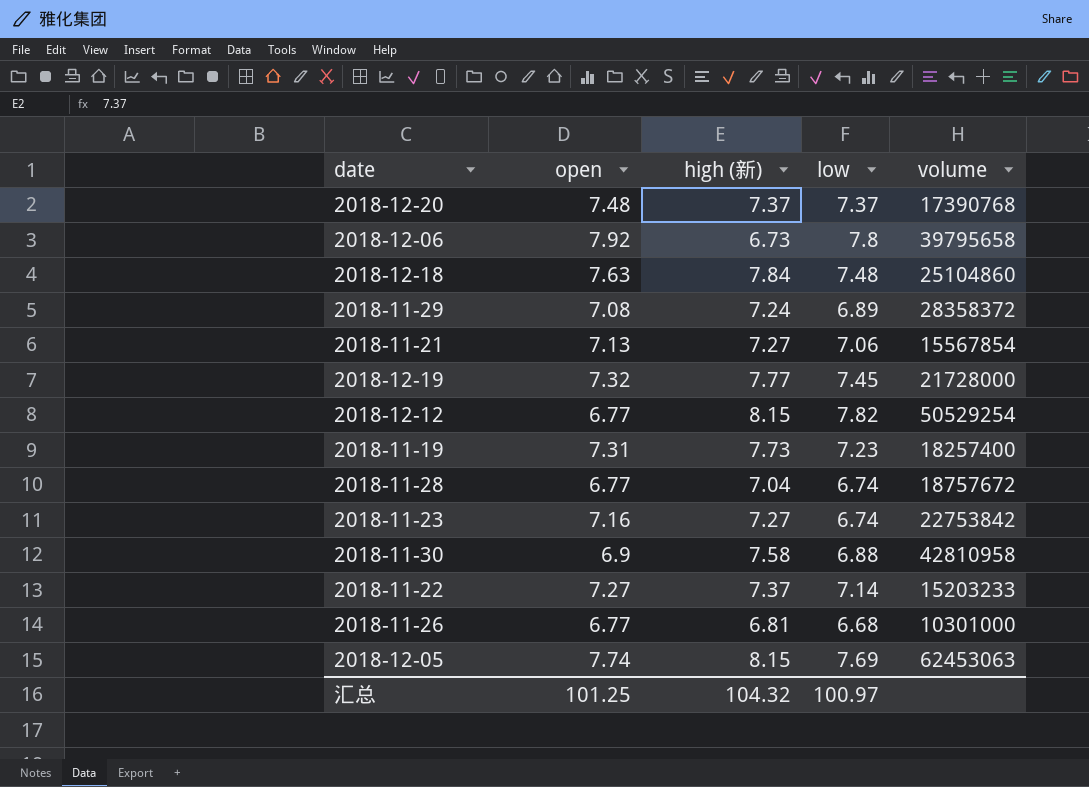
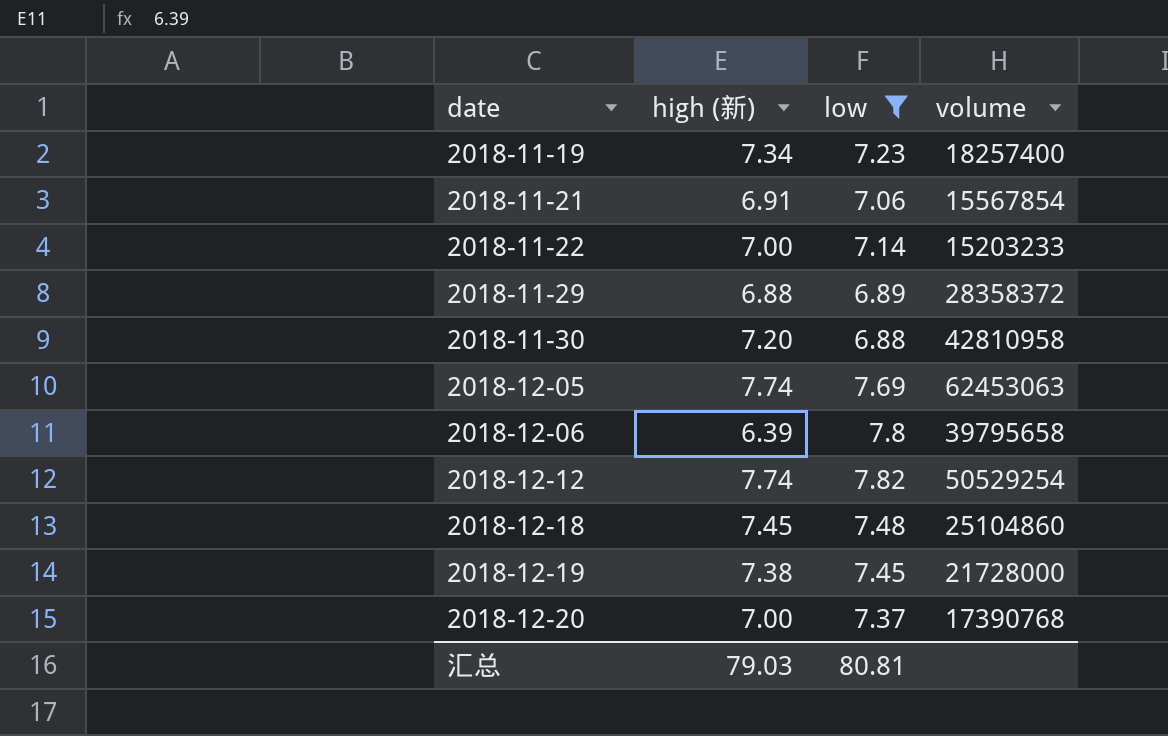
filter: none -> low >= 6.88
row order: none -> date ascending
column open | position: 2 -> none
2018-11-19 | high (新): 7.73 -> 7.34
2018-11-21 | high (新): 7.27 -> 6.91
2018-11-22 | high (新): 7.37 -> 7.00
2018-11-29 | high (新): 7.24 -> 6.88
2018-11-30 | high (新): 7.58 -> 7.20
2018-12-05 | high (新): 8.15 -> 7.74
2018-12-06 | high (新): 6.73 -> 6.39
2018-12-12 | high (新): 8.15 -> 7.74
2018-12-18 | high (新): 7.84 -> 7.45
2018-12-19 | high (新): 7.77 -> 7.38
2018-12-20 | high (新): 7.37 -> 7.00
汇总 | high (新): 104.32 -> 79.03
汇总 | low: 100.97 -> 80.81

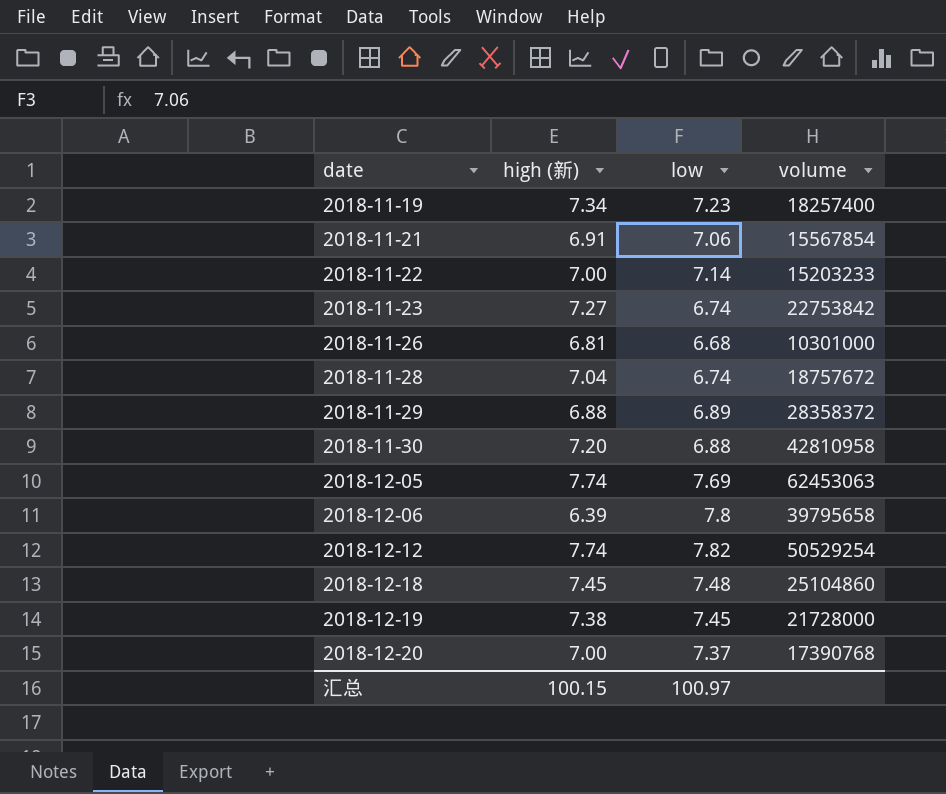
filter: low >= 6.88 -> none
汇总 | high (新): 79.03 -> 100.15
汇总 | low: 80.81 -> 100.97

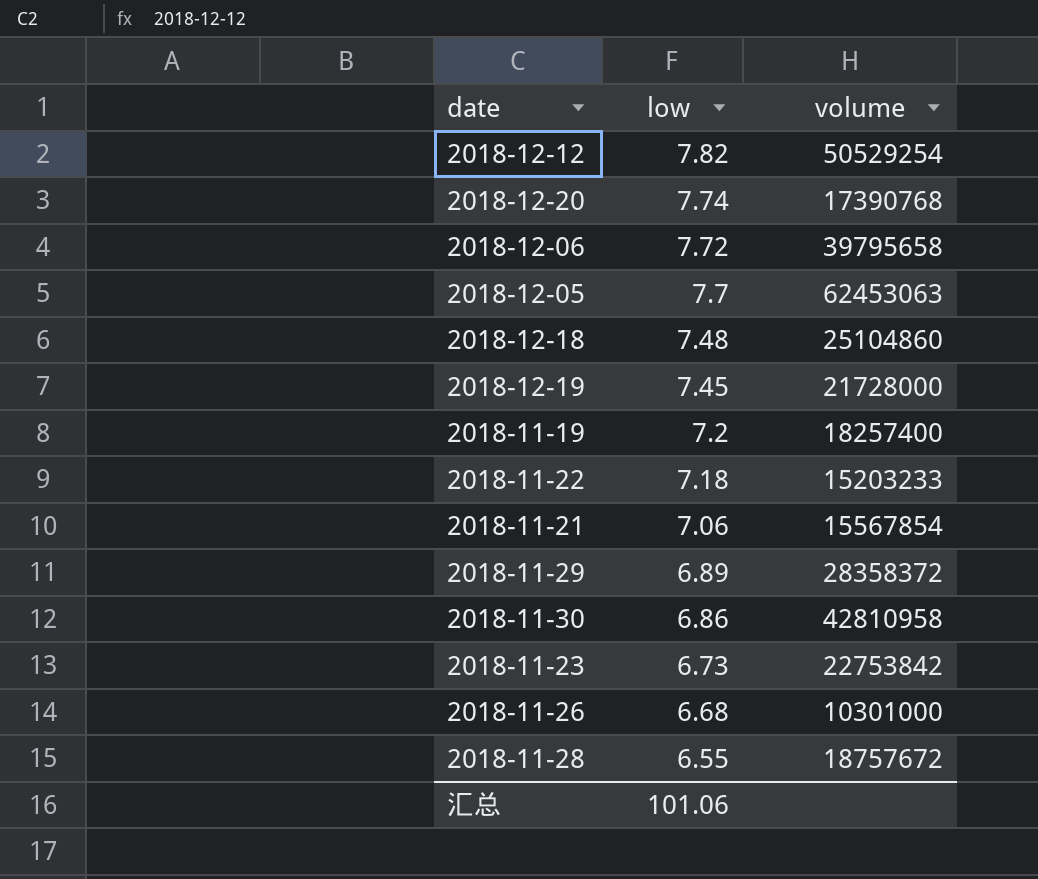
row order: date ascending -> low descending
column high (新) | position: 2 -> none
2018-12-20 | low: 7.37 -> 7.74
2018-12-06 | low: 7.8 -> 7.72
2018-12-05 | low: 7.69 -> 7.7
2018-11-19 | low: 7.23 -> 7.2
2018-11-22 | low: 7.14 -> 7.18
2018-11-30 | low: 6.88 -> 6.86
2018-11-23 | low: 6.74 -> 6.73
2018-11-28 | low: 6.74 -> 6.55
汇总 | low: 100.97 -> 101.06

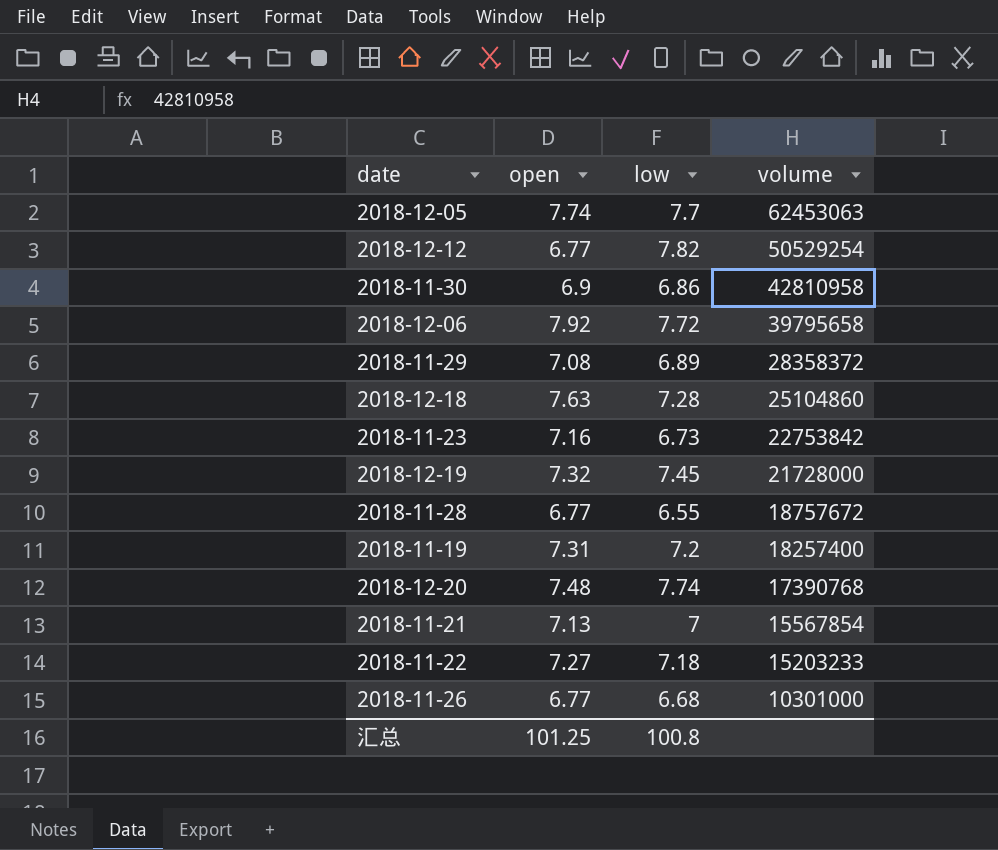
row order: low descending -> volume descending
column open | position: none -> 2
2018-12-18 | low: 7.48 -> 7.28
2018-11-21 | low: 7.06 -> 7
汇总 | low: 101.06 -> 100.8

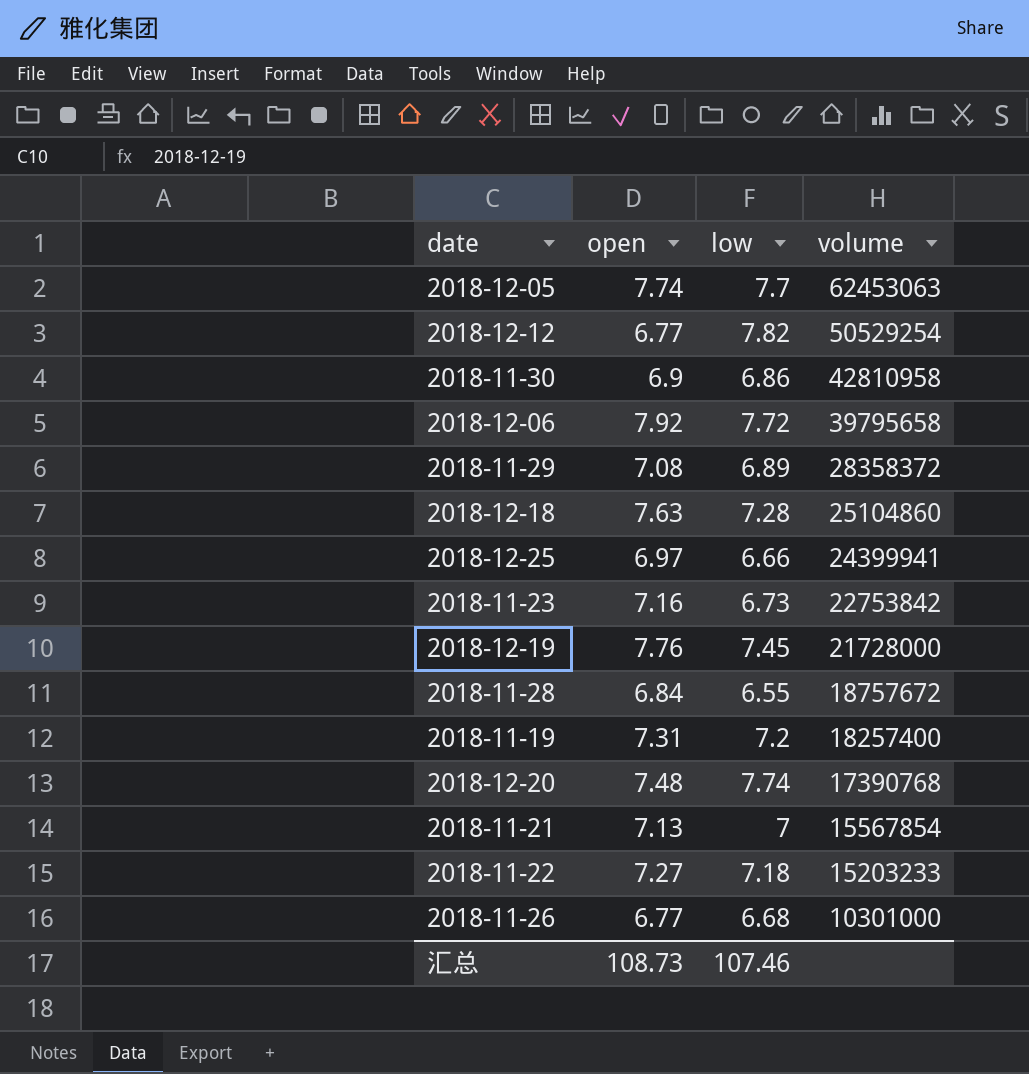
row 2018-12-25: none -> 6.97 | 6.66 | 24399941
2018-12-19 | open: 7.32 -> 7.76
2018-11-28 | open: 6.77 -> 6.84
汇总 | open: 101.25 -> 108.73
汇总 | low: 100.8 -> 107.46

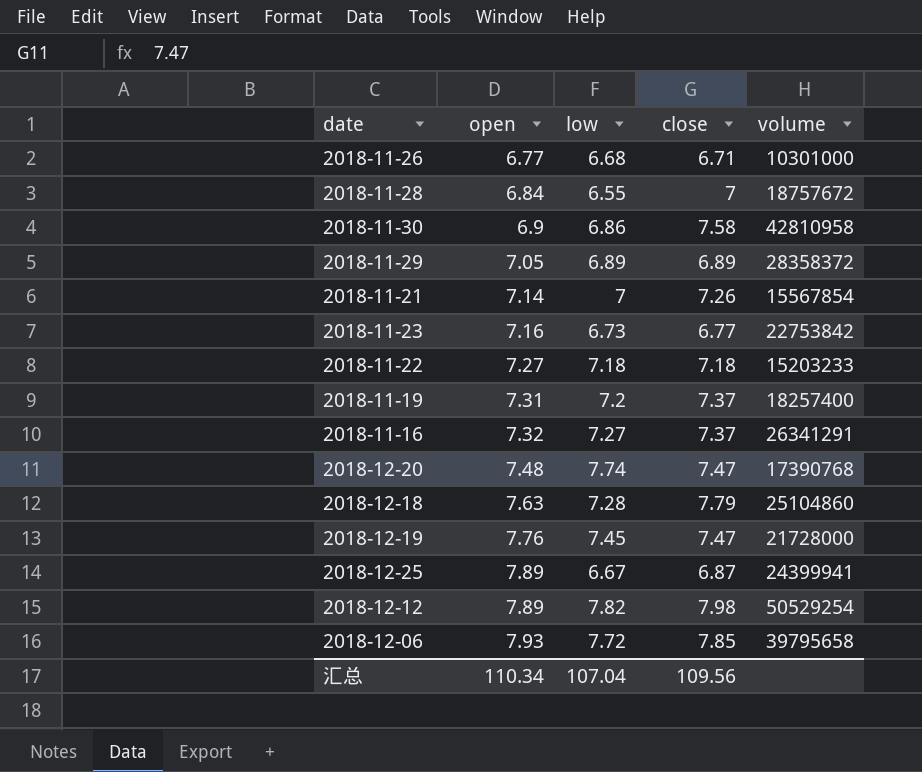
row order: volume descending -> open ascending
column close | position: none -> 4
row 2018-12-05: 7.74 | 7.7 | 62453063 -> none
2018-11-29 | open: 7.08 -> 7.05
2018-11-21 | open: 7.13 -> 7.14
row 2018-11-16: none -> 7.32 | 7.27 | 7.37 | 26341291
2018-12-25 | open: 6.97 -> 7.89
2018-12-25 | low: 6.66 -> 6.67
2018-12-12 | open: 6.77 -> 7.89
2018-12-06 | open: 7.92 -> 7.93
汇总 | open: 108.73 -> 110.34
汇总 | low: 107.46 -> 107.04

